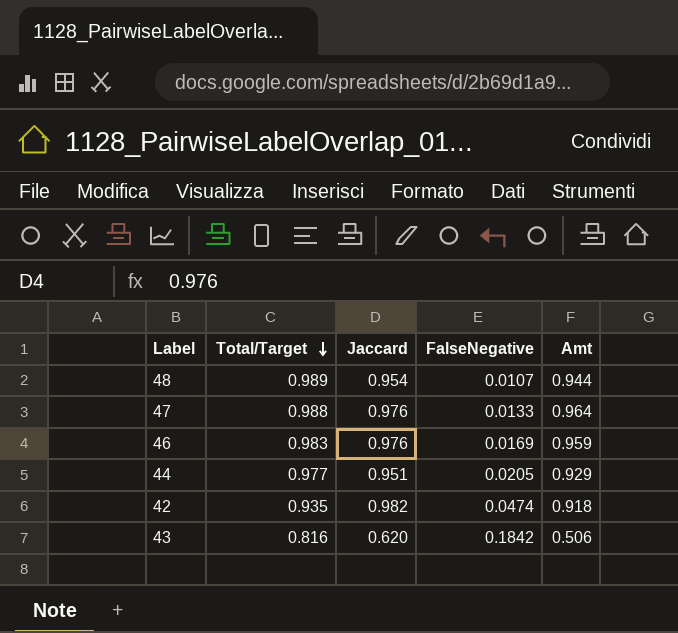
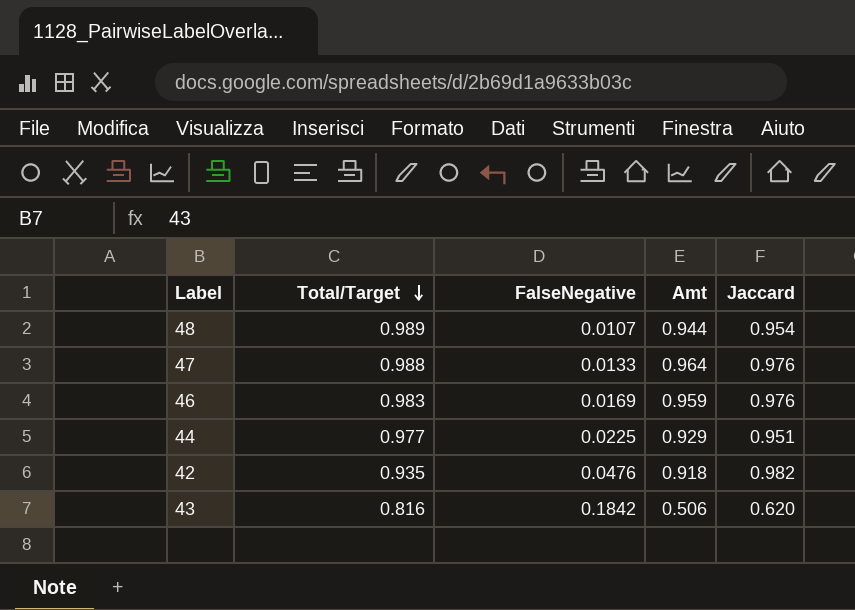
column Jaccard | position: 3 -> 5
44 | FalseNegative: 0.0205 -> 0.0225
42 | FalseNegative: 0.0474 -> 0.0476

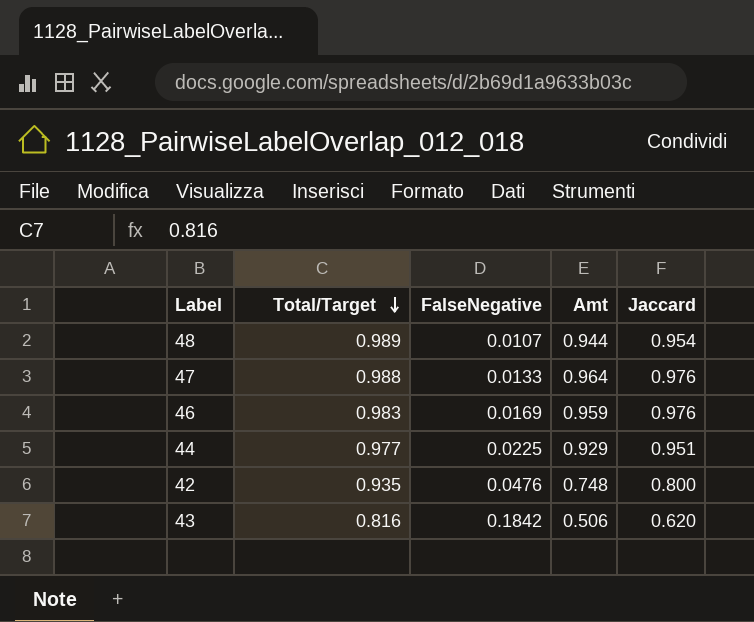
42 | Amt: 0.918 -> 0.748
42 | Jaccard: 0.982 -> 0.800

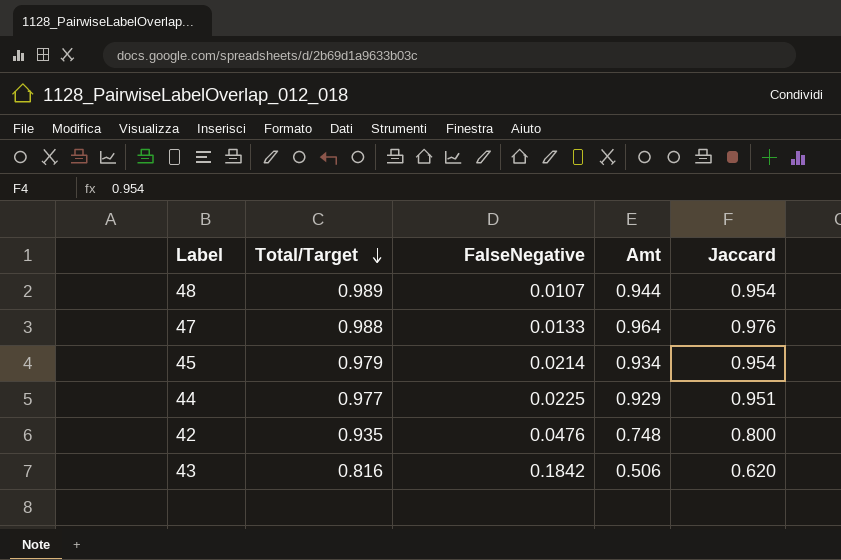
row 46: 0.983 | 0.0169 | 0.959 | 0.976 -> none
row 45: none -> 0.979 | 0.0214 | 0.934 | 0.954

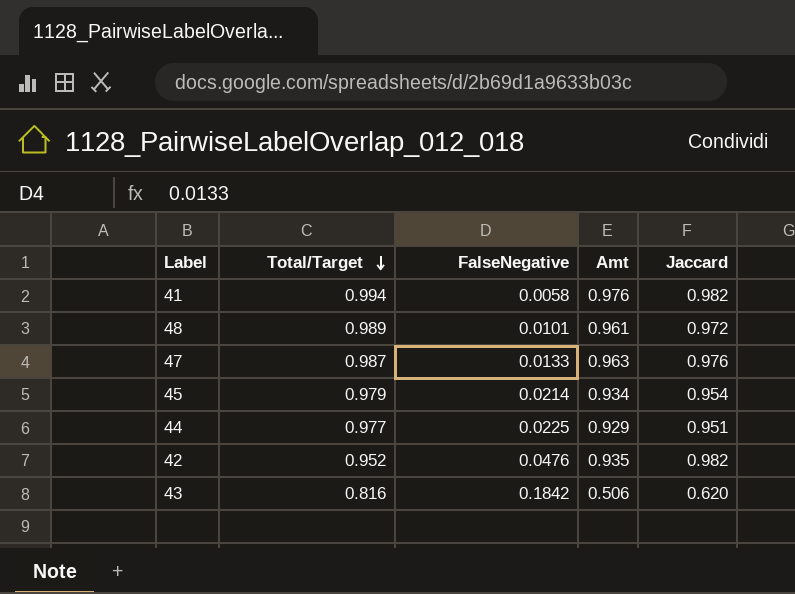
row 41: none -> 0.994 | 0.0058 | 0.976 | 0.982
48 | FalseNegative: 0.0107 -> 0.0101
48 | Amt: 0.944 -> 0.961
48 | Jaccard: 0.954 -> 0.972
47 | Total/Target: 0.988 -> 0.987
47 | Amt: 0.964 -> 0.963
42 | Total/Target: 0.935 -> 0.952
42 | Amt: 0.748 -> 0.935
42 | Jaccard: 0.800 -> 0.982

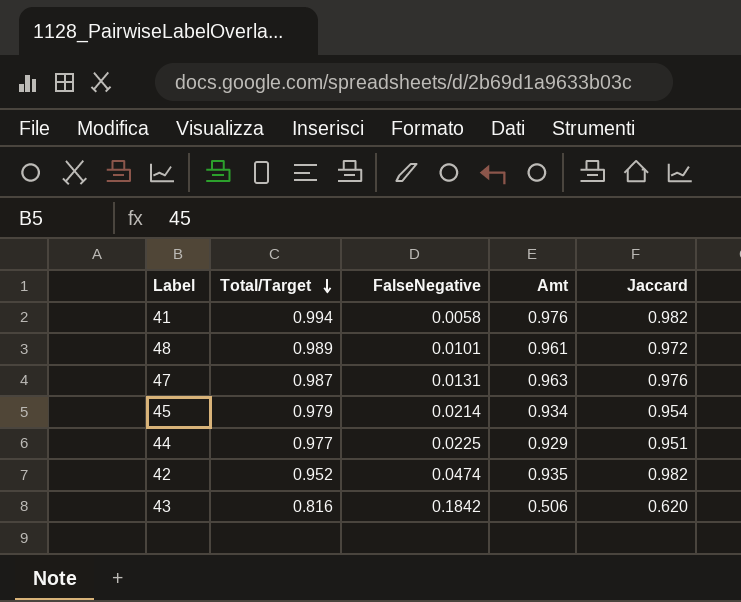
47 | FalseNegative: 0.0133 -> 0.0131
42 | FalseNegative: 0.0476 -> 0.0474

